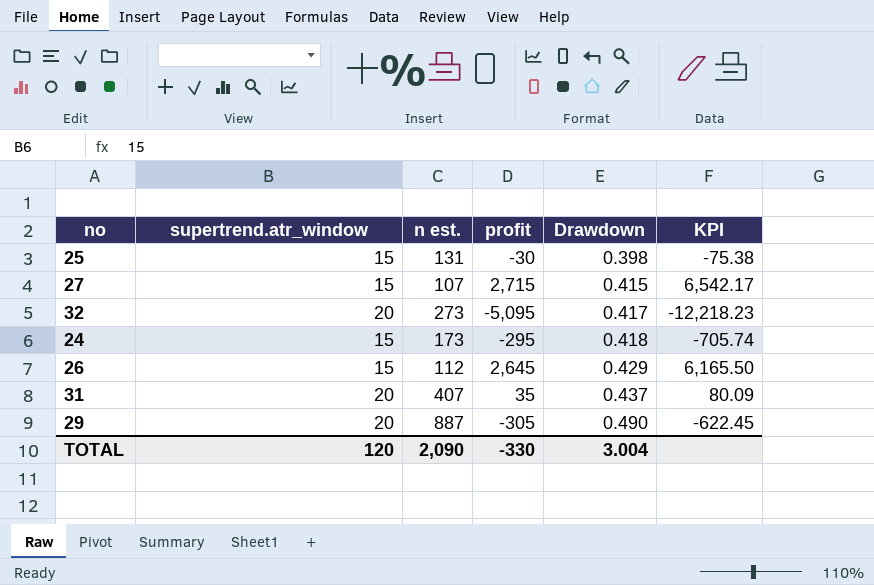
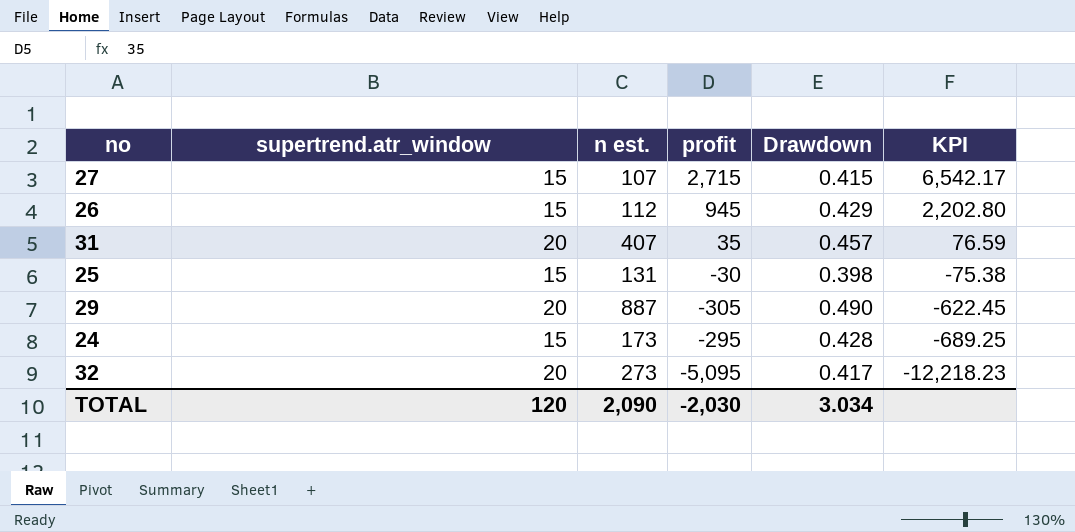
row order: Drawdown ascending -> KPI descending
26 | profit: 2,645 -> 945
26 | KPI: 6,165.50 -> 2,202.80
31 | Drawdown: 0.437 -> 0.457
31 | KPI: 80.09 -> 76.59
24 | Drawdown: 0.418 -> 0.428
24 | KPI: -705.74 -> -689.25
TOTAL | profit: -330 -> -2,030
TOTAL | Drawdown: 3.004 -> 3.034

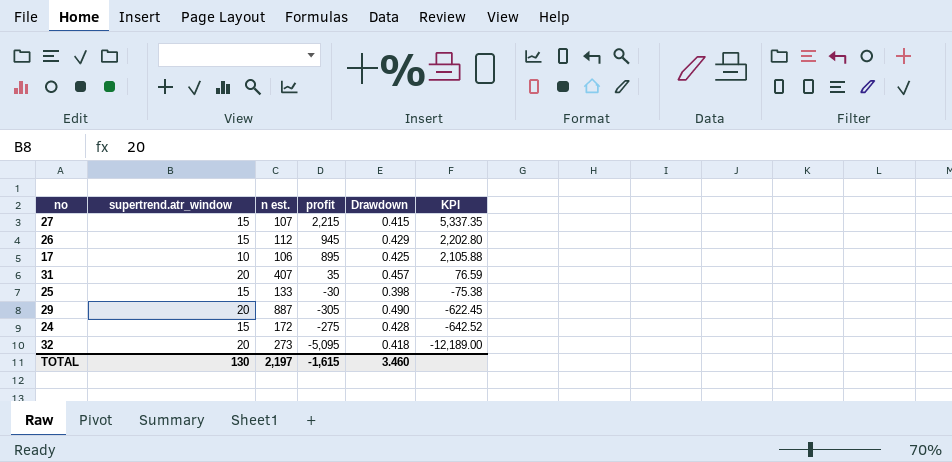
27 | profit: 2,715 -> 2,215
27 | KPI: 6,542.17 -> 5,337.35
row 17: none -> 10 | 106 | 895 | 0.425 | 2,105.88
25 | n est.: 131 -> 133
24 | n est.: 173 -> 172
24 | profit: -295 -> -275
24 | KPI: -689.25 -> -642.52
32 | Drawdown: 0.417 -> 0.418
32 | KPI: -12,218.23 -> -12,189.00
TOTAL | supertrend.atr_window: 120 -> 130
TOTAL | n est.: 2,090 -> 2,197
TOTAL | profit: -2,030 -> -1,615
TOTAL | Drawdown: 3.034 -> 3.460

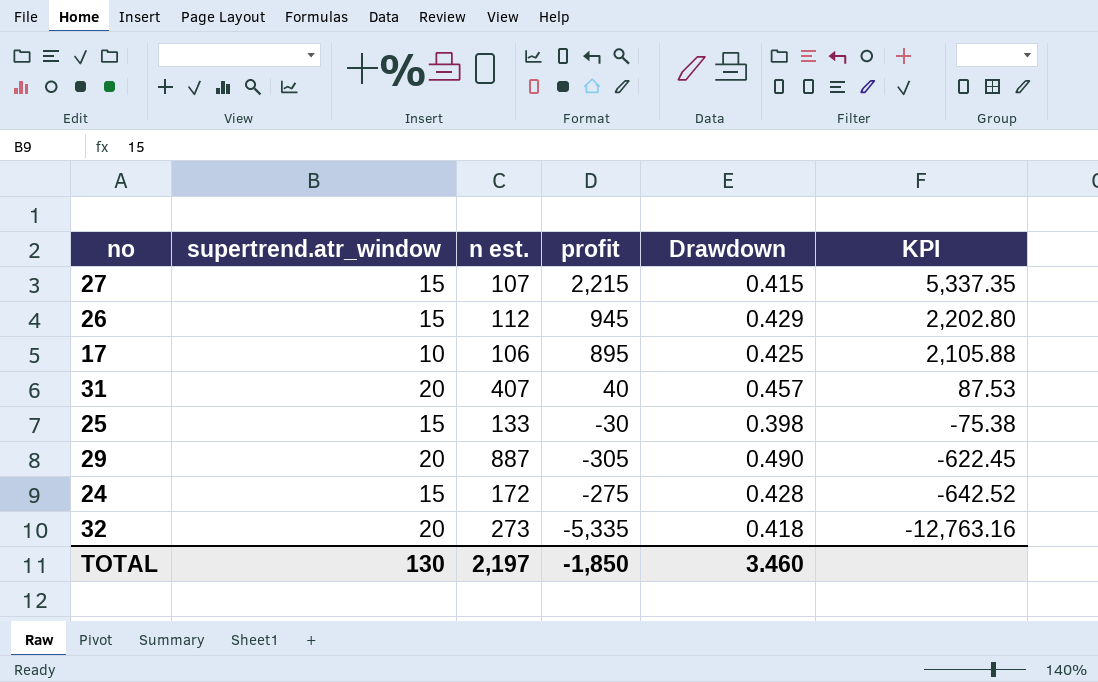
31 | profit: 35 -> 40
31 | KPI: 76.59 -> 87.53
32 | profit: -5,095 -> -5,335
32 | KPI: -12,189.00 -> -12,763.16
TOTAL | profit: -1,615 -> -1,850

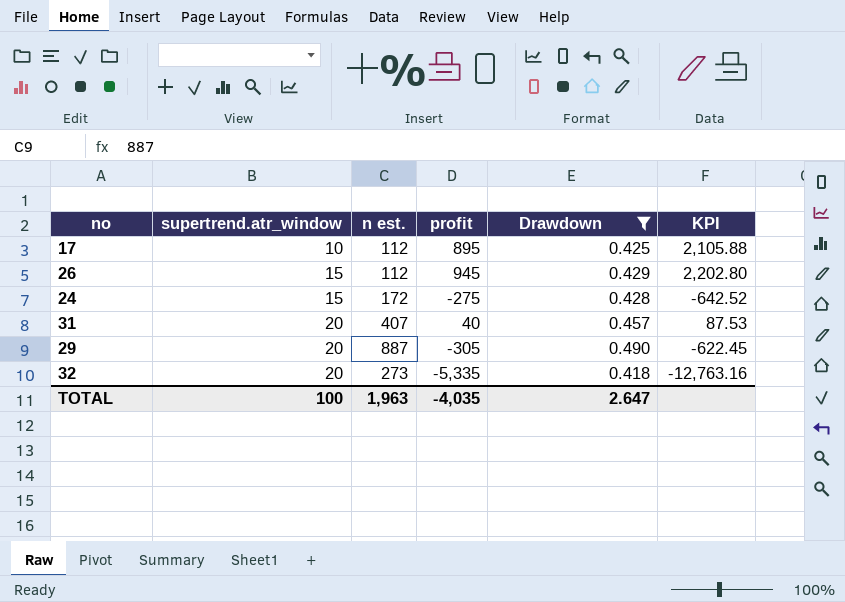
filter: none -> Drawdown >= 0.418
row order: KPI descending -> supertrend.atr_window ascending
17 | n est.: 106 -> 112
TOTAL | supertrend.atr_window: 130 -> 100
TOTAL | n est.: 2,197 -> 1,963
TOTAL | profit: -1,850 -> -4,035
TOTAL | Drawdown: 3.460 -> 2.647

